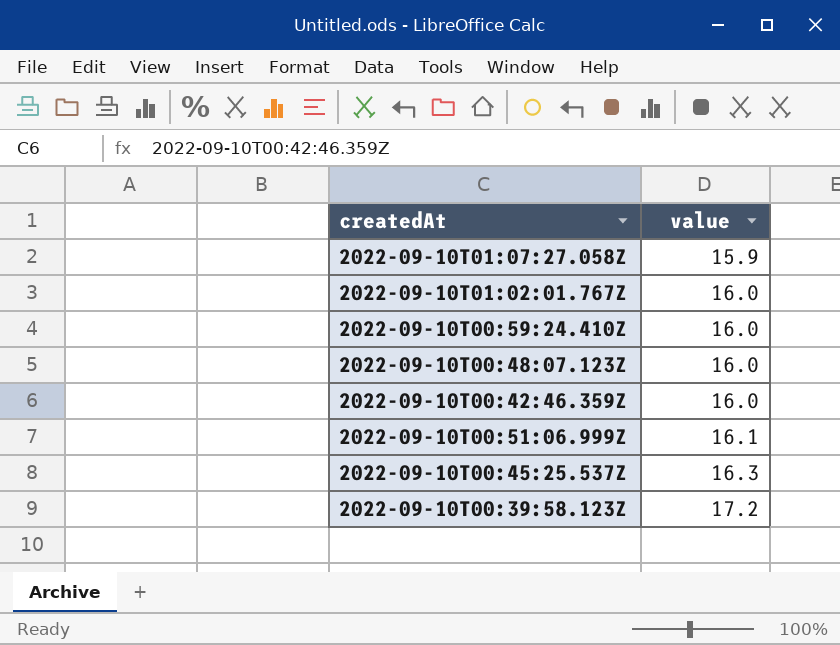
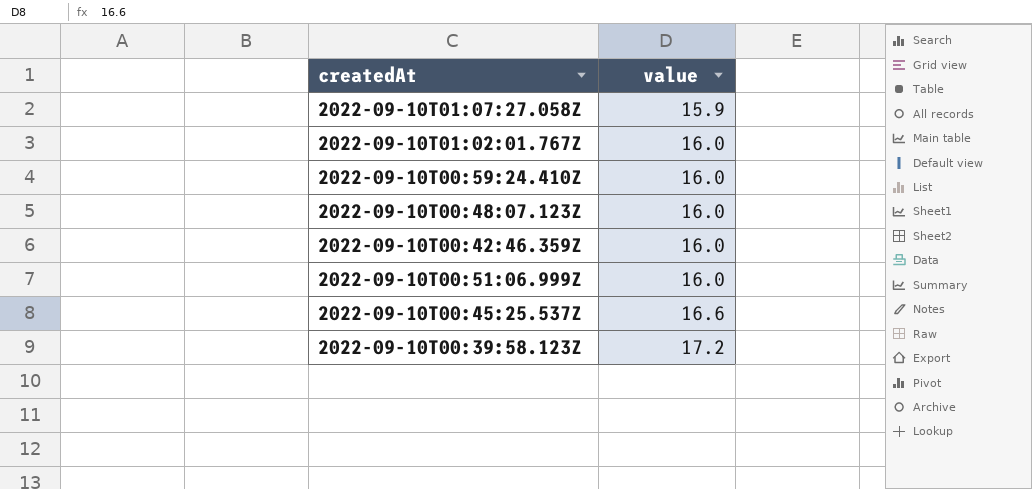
2022-09-10T00:51:06.999Z | value: 16.1 -> 16.0
2022-09-10T00:45:25.537Z | value: 16.3 -> 16.6

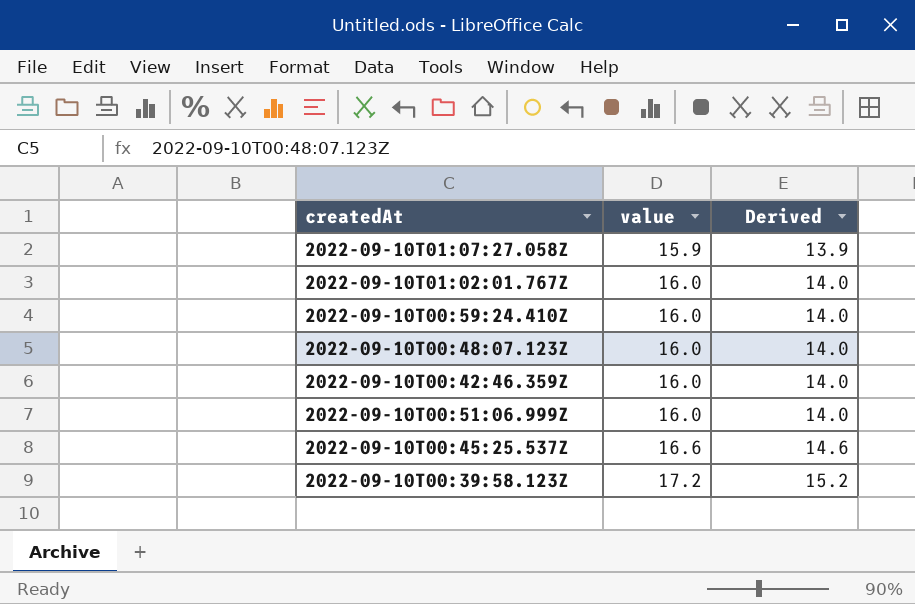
column Derived | formula: none -> [value] - 2

